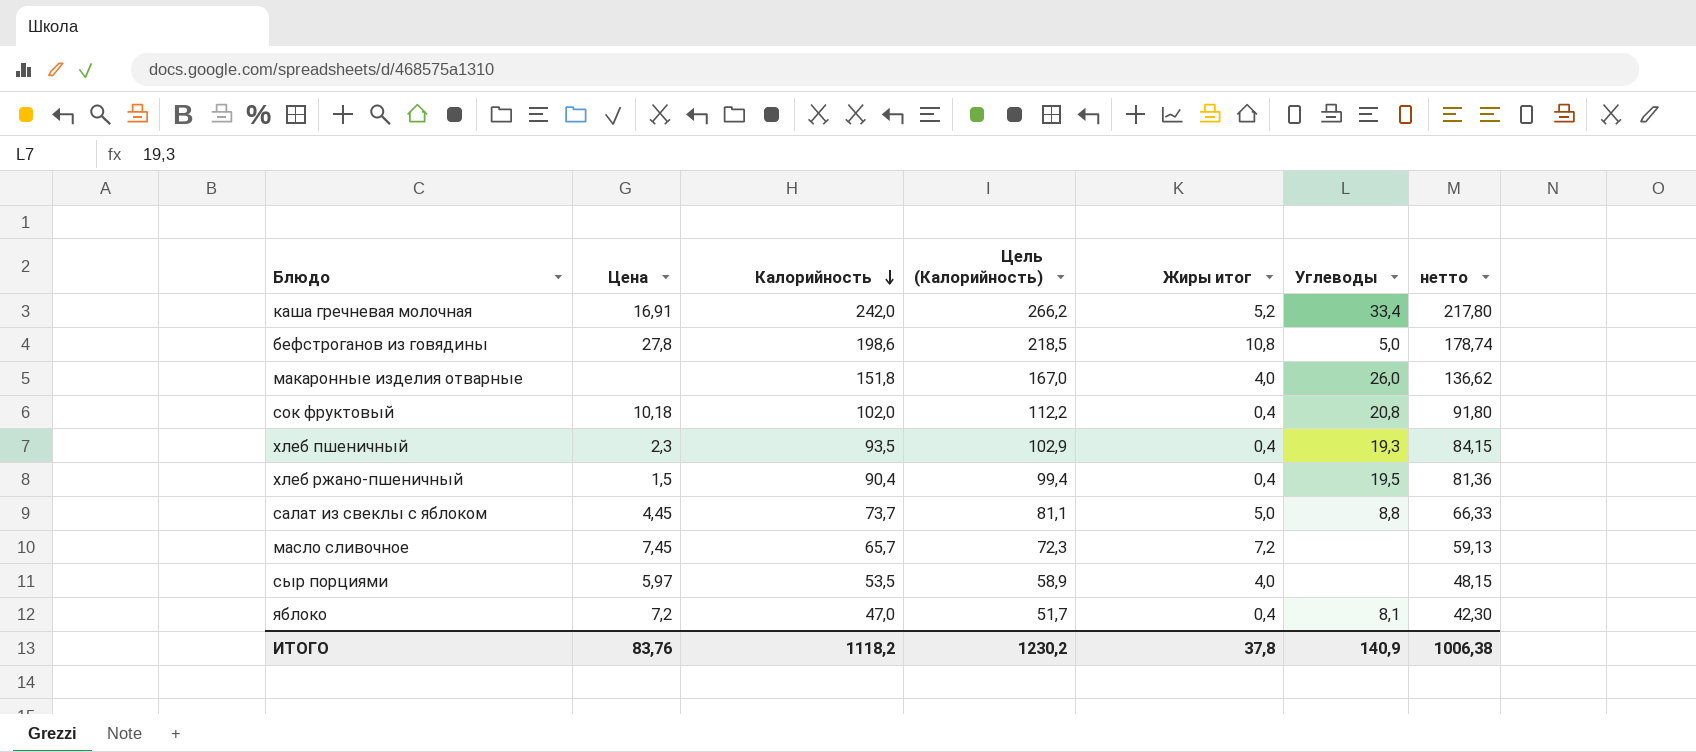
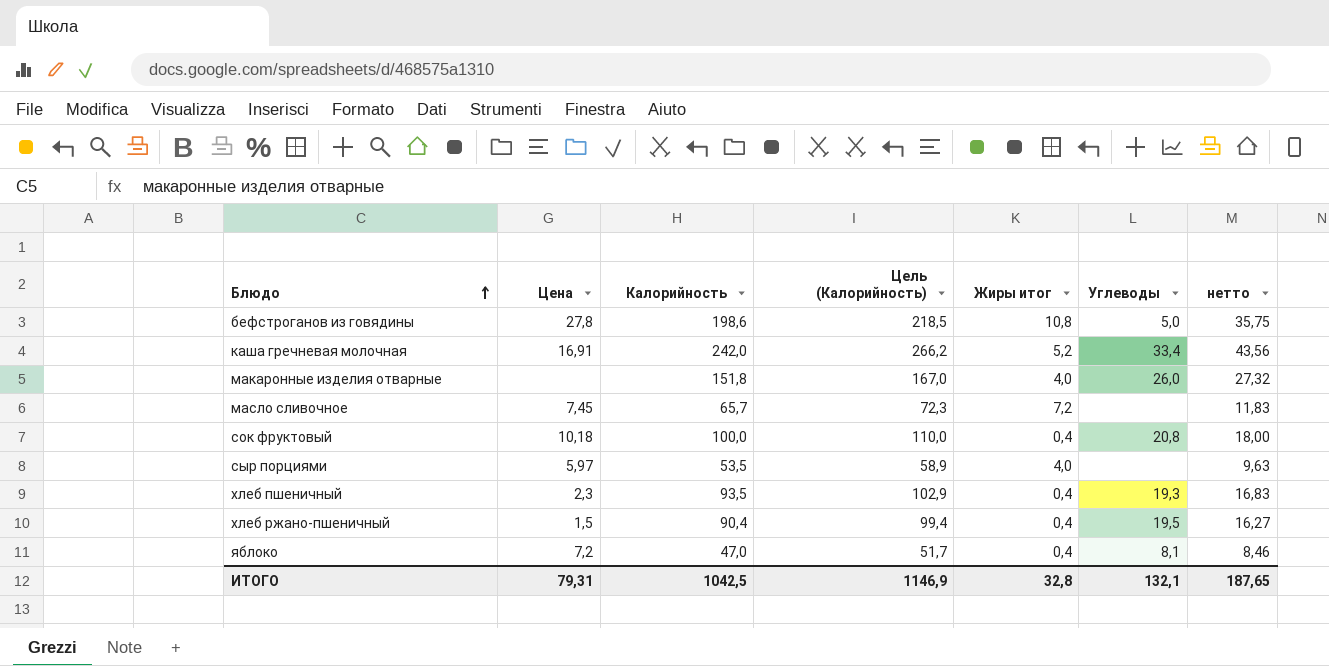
row order: Калорийность descending -> Блюдо ascending
column нетто | formula: [Калорийность] * 0,9 -> [Калорийность] * 0,18
row салат из свеклы с яблоком: 4,45 | 73,7 | 81,1 | 5,0 | 8,8 | 66,33 -> none
сок фруктовый | Калорийность: 102,0 -> 100,0
сок фруктовый | Цель (Калорийность): 112,2 -> 110,0
ИТОГО | Цена: 83,76 -> 79,31
ИТОГО | Калорийность: 1118,2 -> 1042,5
ИТОГО | Цель (Калорийность): 1230,2 -> 1146,9
ИТОГО | Жиры итог: 37,8 -> 32,8
ИТОГО | Углеводы: 140,9 -> 132,1
ИТОГО | нетто: 1006,38 -> 187,65

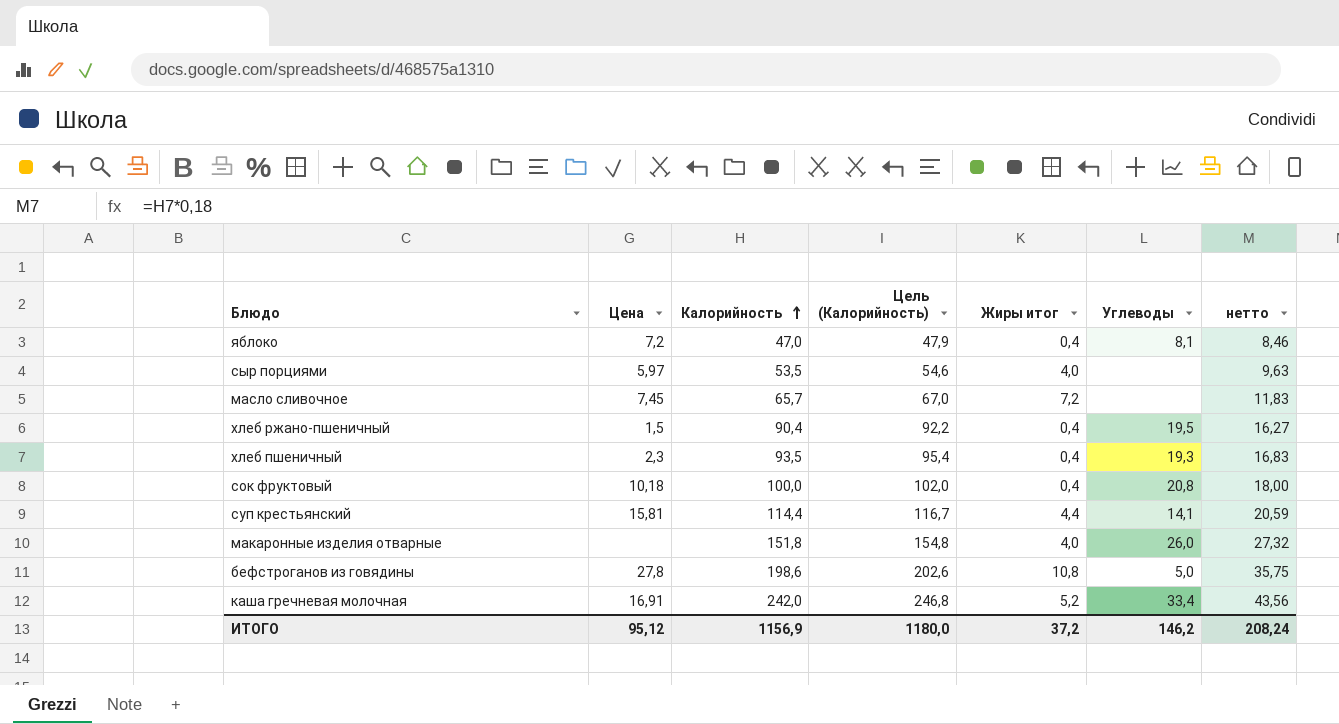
row order: Блюдо ascending -> Калорийность ascending
column Цель (Калорийность) | formula: [Калорийность] * 1,1 -> [Калорийность] * 1,02
row суп крестьянский: none -> 15,81 | 114,4 | 116,7 | 4,4 | 14,1 | 20,59
ИТОГО | Цена: 79,31 -> 95,12
ИТОГО | Калорийность: 1042,5 -> 1156,9
ИТОГО | Цель (Калорийность): 1146,9 -> 1180,0
ИТОГО | Жиры итог: 32,8 -> 37,2
ИТОГО | Углеводы: 132,1 -> 146,2
ИТОГО | нетто: 187,65 -> 208,24

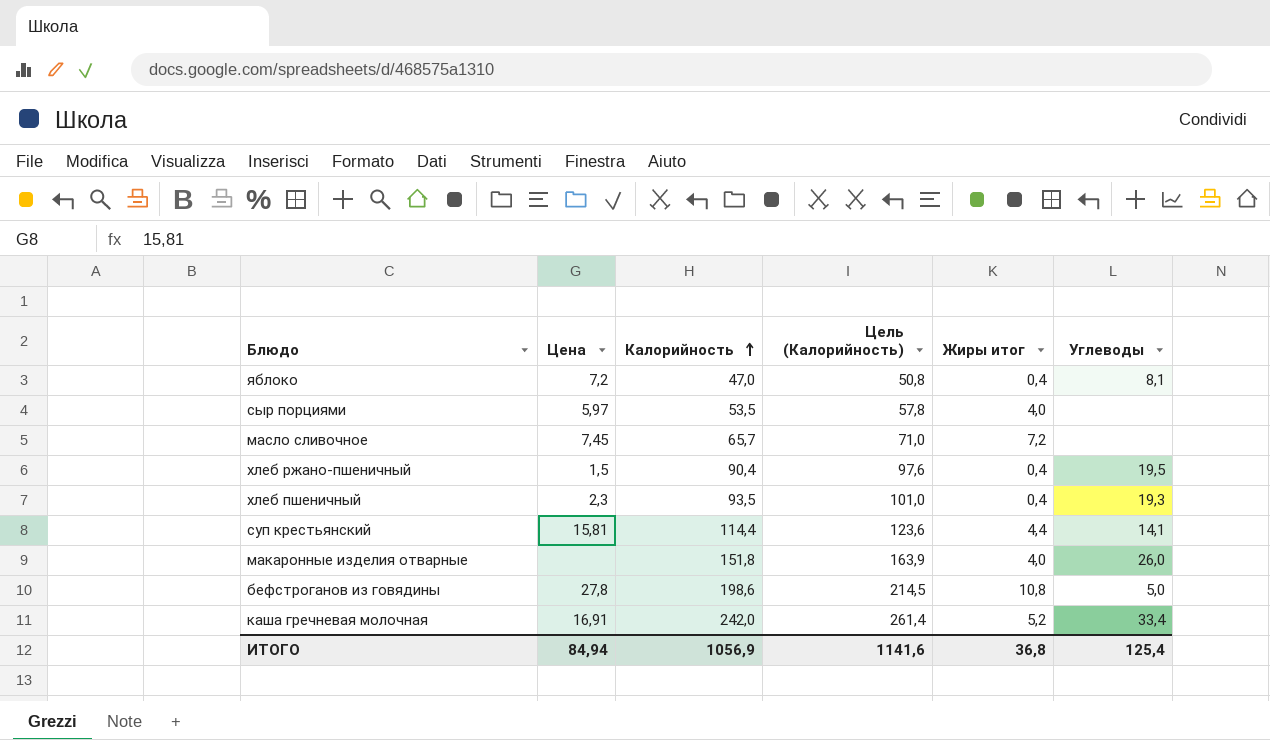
column нетто | formula: [Калорийность] * 0,18 -> none
column Цель (Калорийность) | formula: [Калорийность] * 1,02 -> [Калорийность] * 1,08
row сок фруктовый: 10,18 | 100,0 | 102,0 | 0,4 | 20,8 | 18,00 -> none
ИТОГО | Цена: 95,12 -> 84,94
ИТОГО | Калорийность: 1156,9 -> 1056,9
ИТОГО | Цель (Калорийность): 1180,0 -> 1141,6
ИТОГО | Жиры итог: 37,2 -> 36,8
ИТОГО | Углеводы: 146,2 -> 125,4

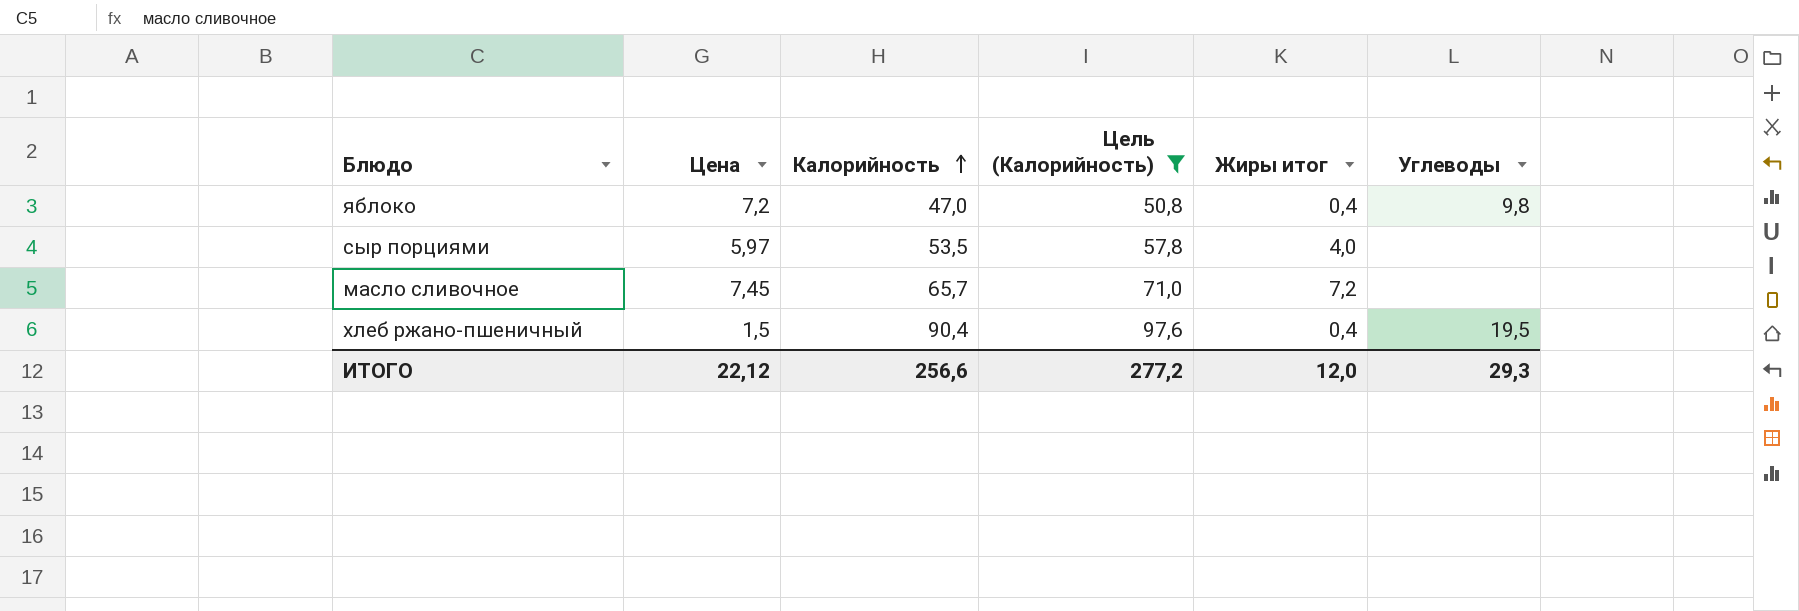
filter: none -> Цель (Калорийность) <= 97,6
яблоко | Углеводы: 8,1 -> 9,8
ИТОГО | Цена: 84,94 -> 22,12
ИТОГО | Калорийность: 1056,9 -> 256,6
ИТОГО | Цель (Калорийность): 1141,6 -> 277,2
ИТОГО | Жиры итог: 36,8 -> 12,0
ИТОГО | Углеводы: 125,4 -> 29,3

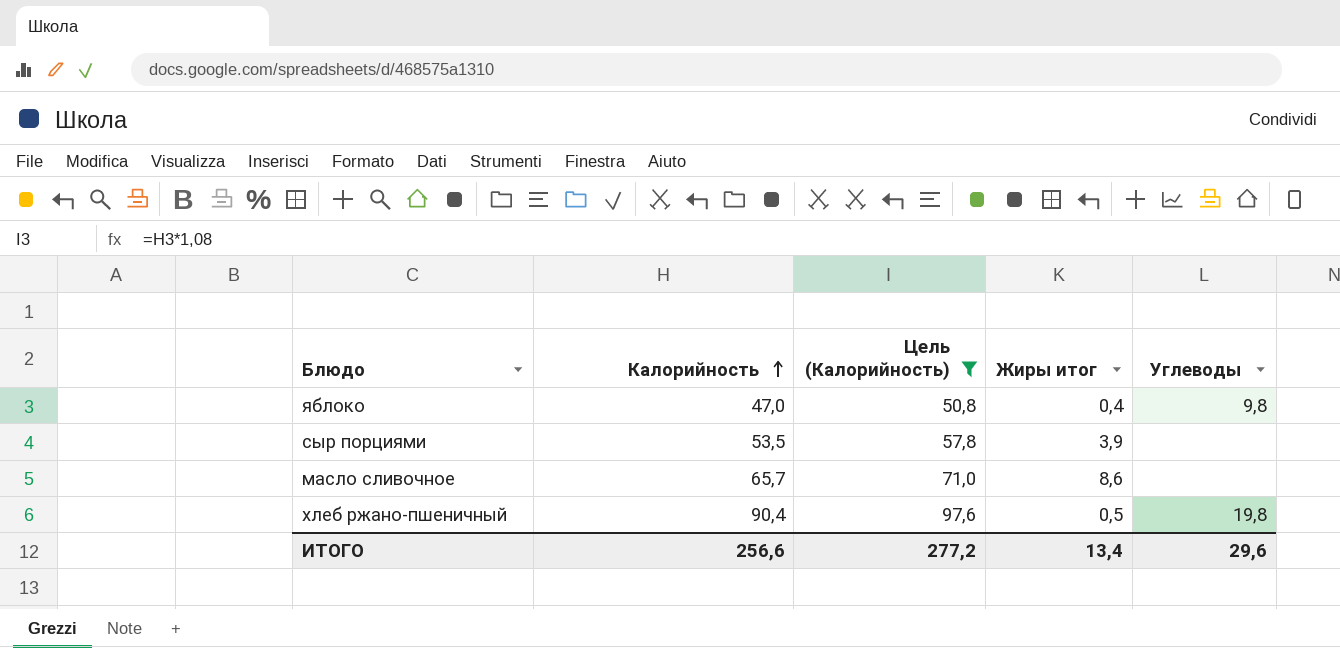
column Цена | position: 2 -> none
сыр порциями | Жиры итог: 4,0 -> 3,9
масло сливочное | Жиры итог: 7,2 -> 8,6
хлеб ржано-пшеничный | Жиры итог: 0,4 -> 0,5
хлеб ржано-пшеничный | Углеводы: 19,5 -> 19,8
ИТОГО | Жиры итог: 12,0 -> 13,4
ИТОГО | Углеводы: 29,3 -> 29,6

